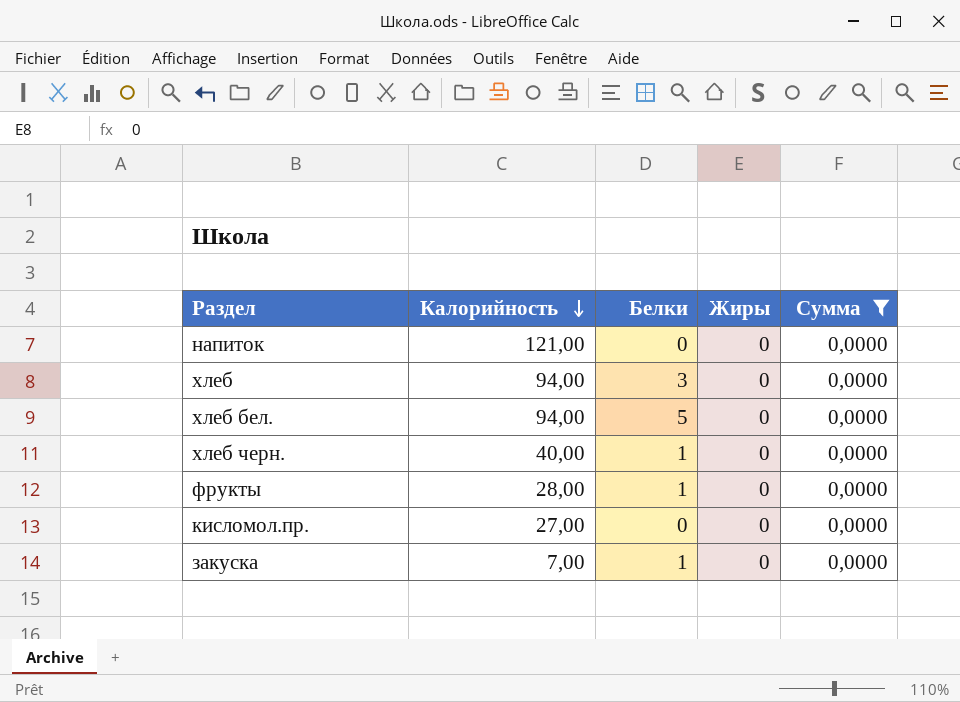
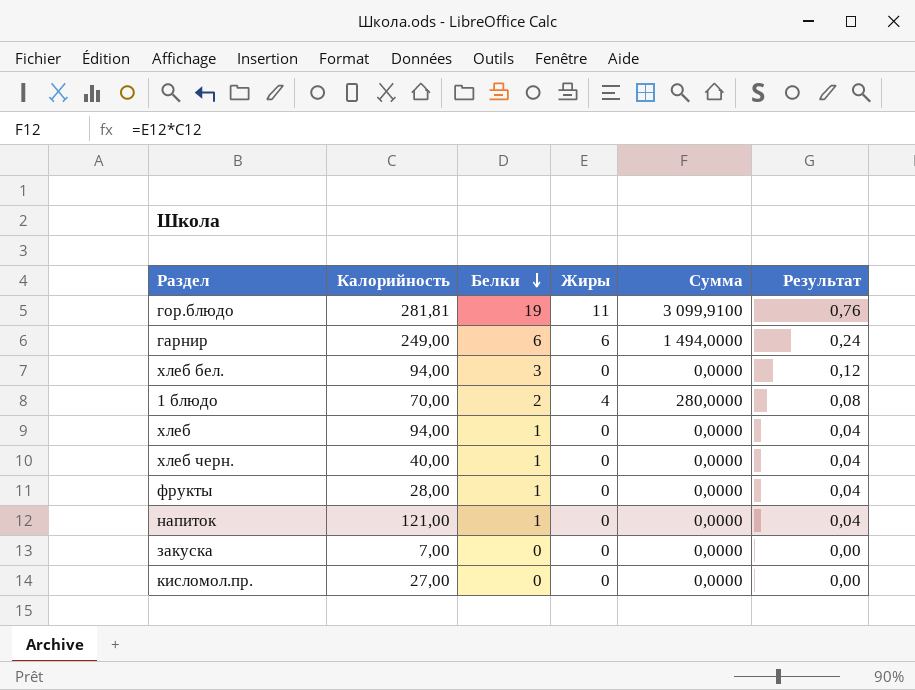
filter: Сумма = 0,0000 -> none
row order: Калорийность descending -> Белки descending
column Результат | formula: none -> [Белки] * 0,04
хлеб бел. | Белки: 5 -> 3
хлеб | Белки: 3 -> 1
напиток | Белки: 0 -> 1
закуска | Белки: 1 -> 0

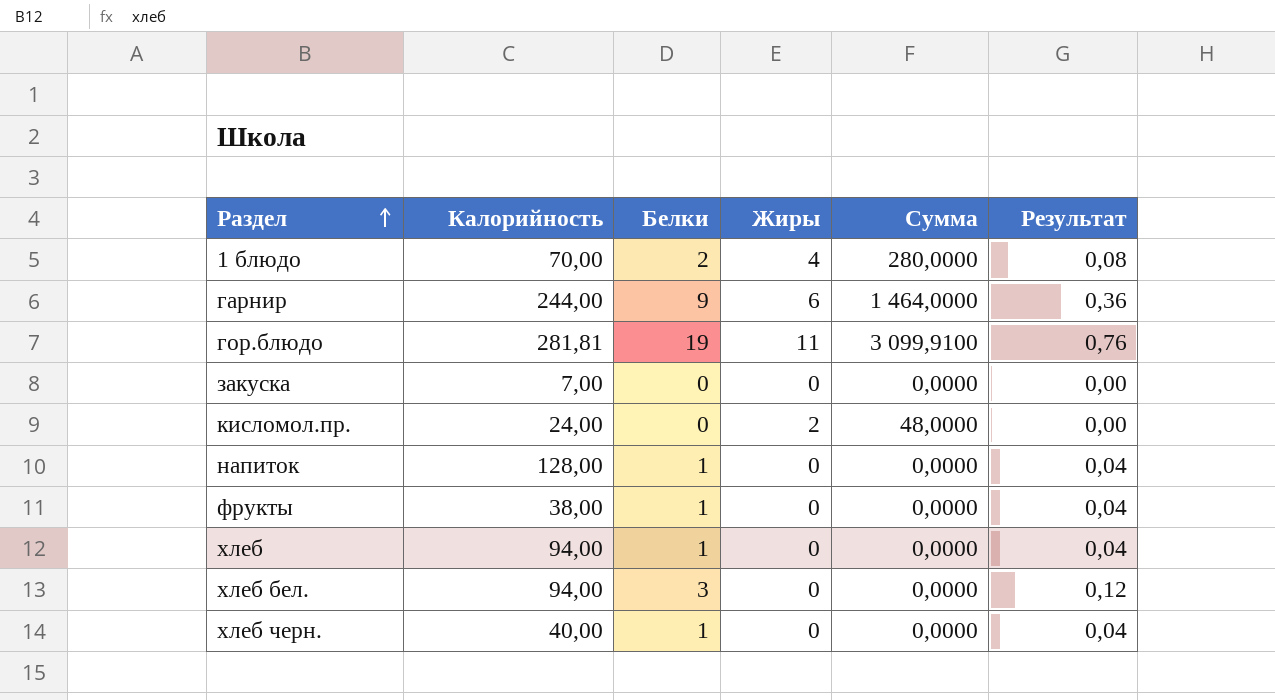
row order: Белки descending -> Раздел ascending
гарнир | Калорийность: 249,00 -> 244,00
гарнир | Белки: 6 -> 9
гарнир | Сумма: 1 494,0000 -> 1 464,0000
гарнир | Результат: 0,24 -> 0,36
кисломол.пр. | Калорийность: 27,00 -> 24,00
кисломол.пр. | Жиры: 0 -> 2
кисломол.пр. | Сумма: 0,0000 -> 48,0000
напиток | Калорийность: 121,00 -> 128,00
фрукты | Калорийность: 28,00 -> 38,00

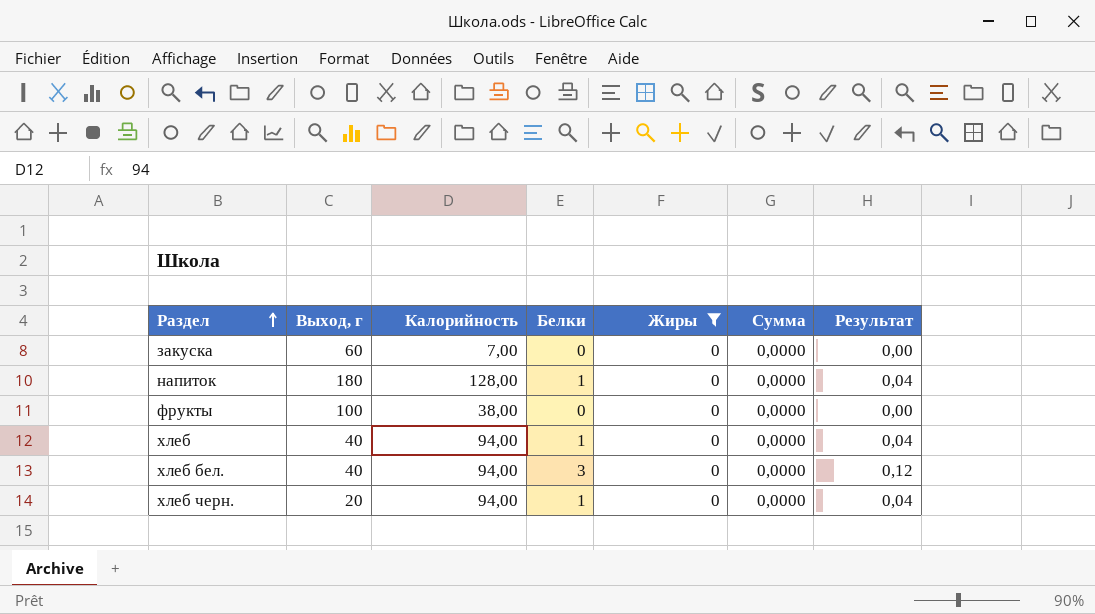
filter: none -> Жиры = 0
column Выход, г | position: none -> 2
фрукты | Белки: 1 -> 0
фрукты | Результат: 0,04 -> 0,00
хлеб черн. | Калорийность: 40,00 -> 94,00

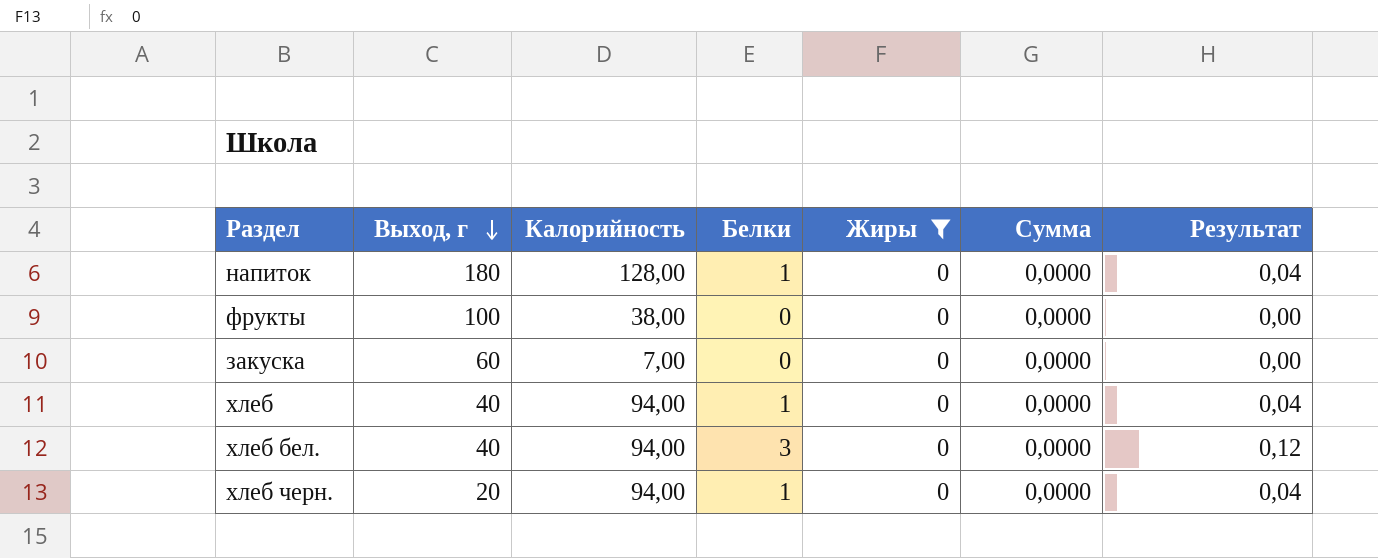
row order: Раздел ascending -> Выход, г descending

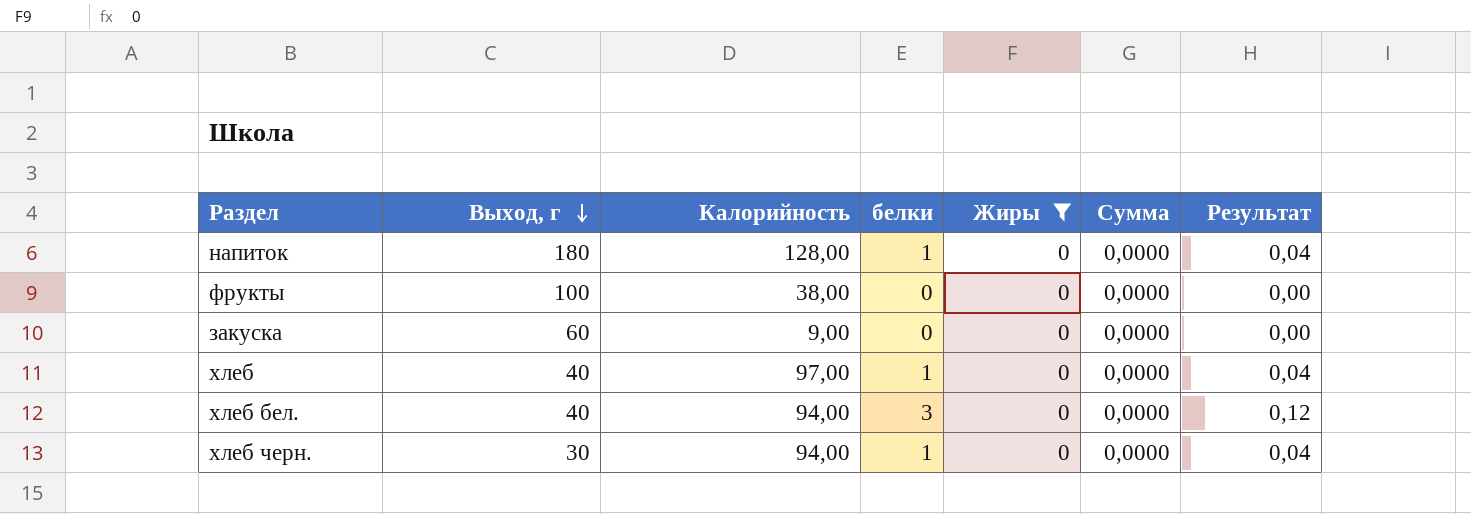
column name: Белки -> белки
закуска | Калорийность: 7,00 -> 9,00
хлеб | Калорийность: 94,00 -> 97,00
хлеб черн. | Выход, г: 20 -> 30

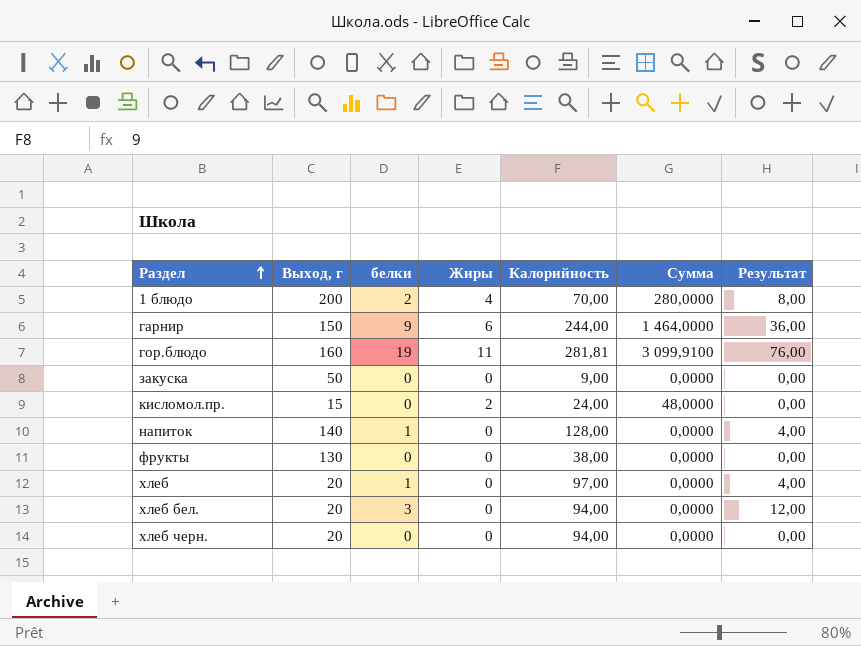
filter: Жиры = 0 -> none
row order: Выход, г descending -> Раздел ascending
column Калорийность | position: 3 -> 5
column Результат | formula: [белки] * 0,04 -> [белки] * 4
закуска | Выход, г: 60 -> 50
напиток | Выход, г: 180 -> 140
фрукты | Выход, г: 100 -> 130
хлеб | Выход, г: 40 -> 20
хлеб бел. | Выход, г: 40 -> 20
хлеб черн. | Выход, г: 30 -> 20
хлеб черн. | белки: 1 -> 0

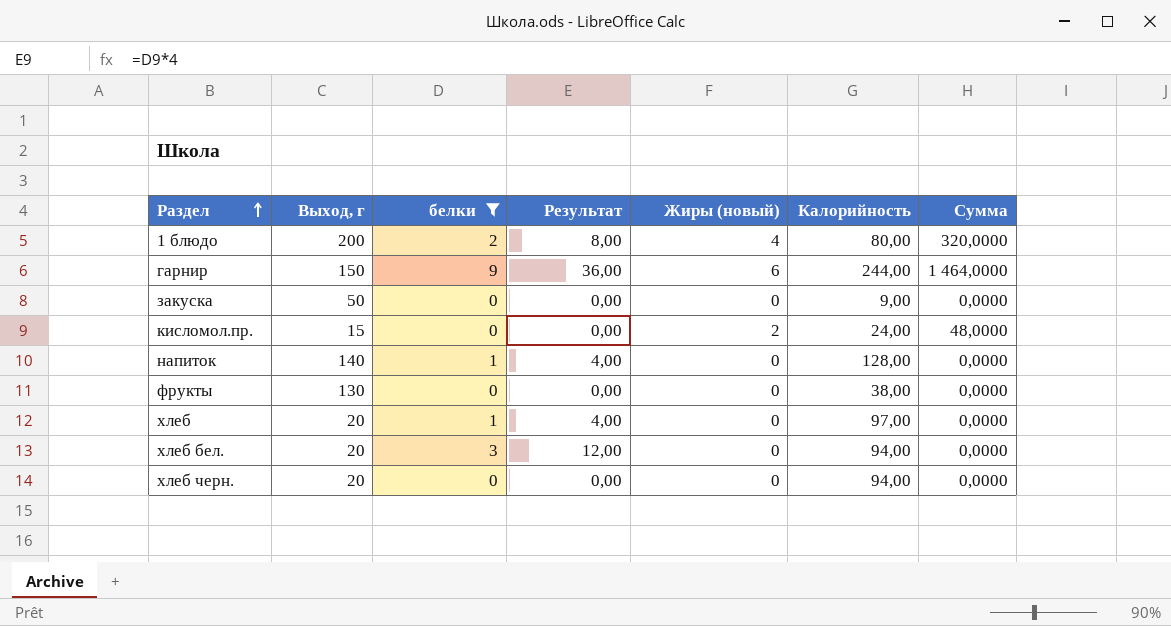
filter: none -> белки != 19
column Результат | position: 7 -> 4
column name: Жиры -> Жиры (новый)
1 блюдо | Калорийность: 70,00 -> 80,00
1 блюдо | Сумма: 280,0000 -> 320,0000

